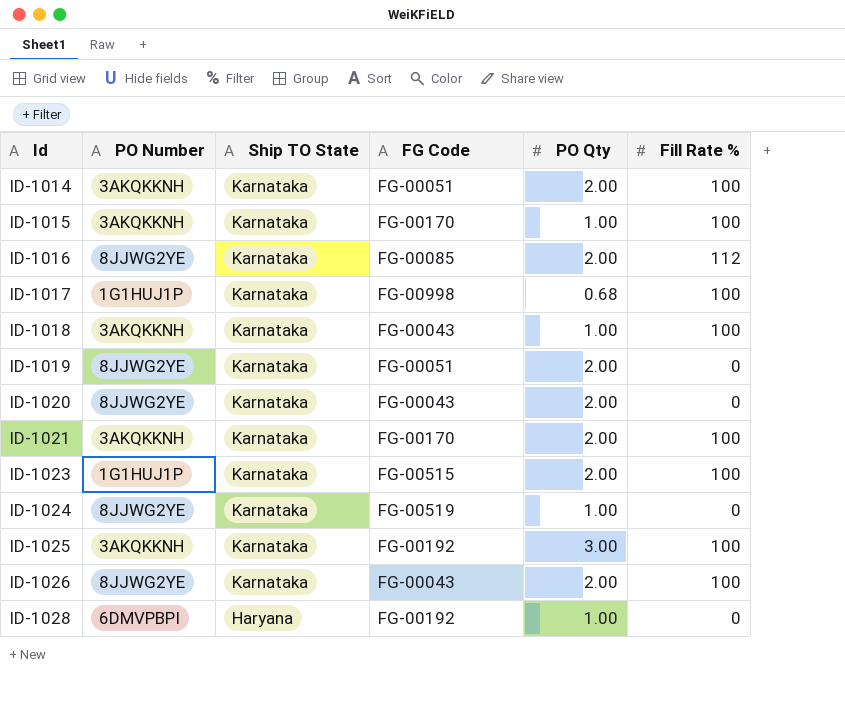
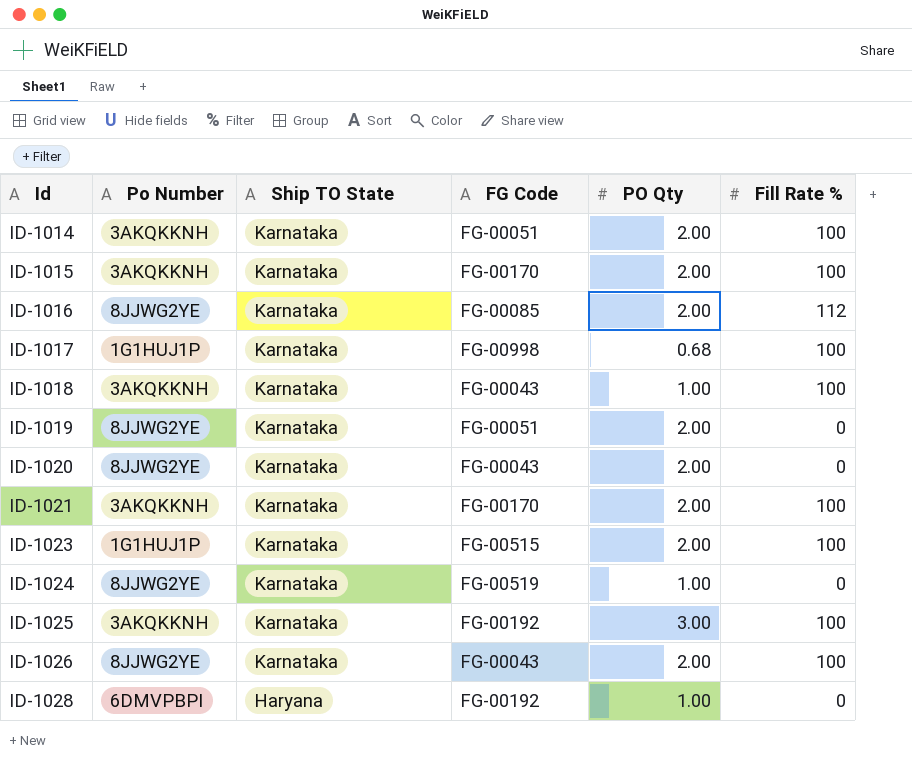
column name: PO Number -> Po Number
ID-1015 | PO Qty: 1.00 -> 2.00

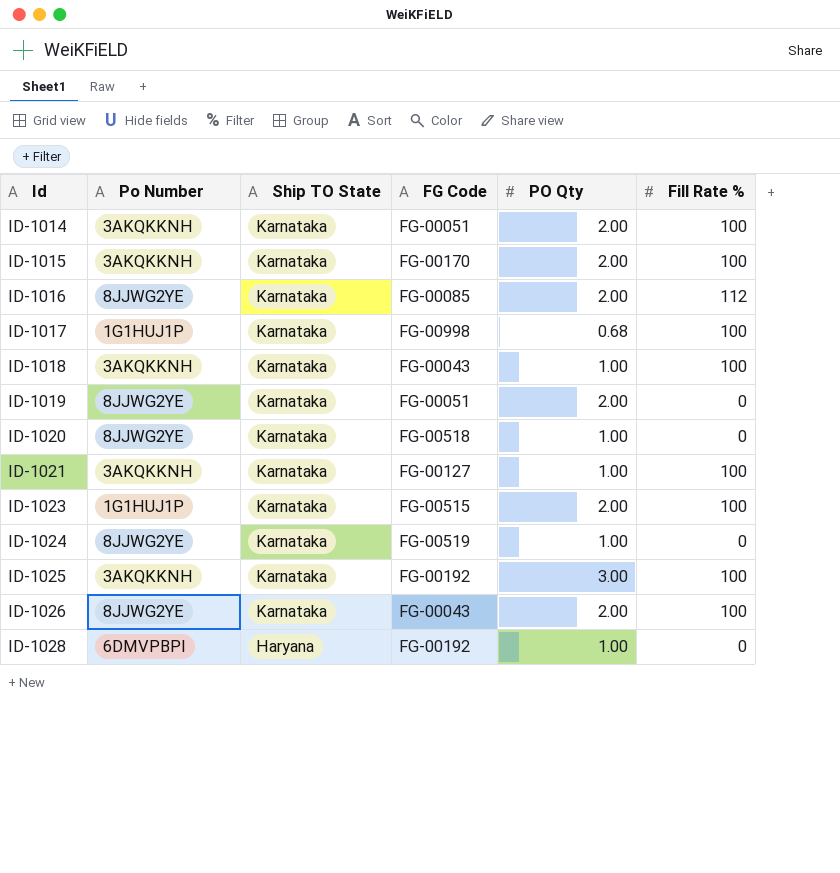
ID-1020 | FG Code: FG-00043 -> FG-00518
ID-1020 | PO Qty: 2.00 -> 1.00
ID-1021 | FG Code: FG-00170 -> FG-00127
ID-1021 | PO Qty: 2.00 -> 1.00

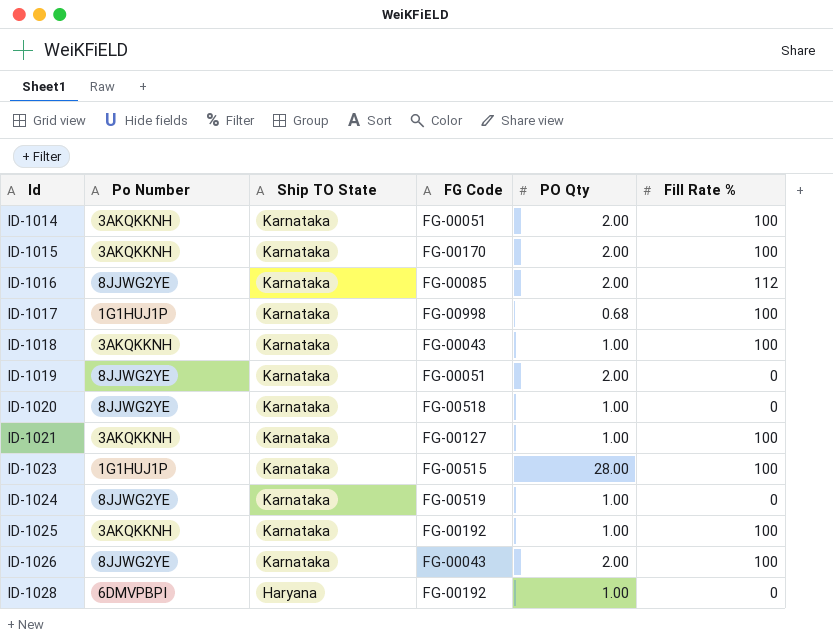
ID-1023 | PO Qty: 2.00 -> 28.00
ID-1025 | PO Qty: 3.00 -> 1.00

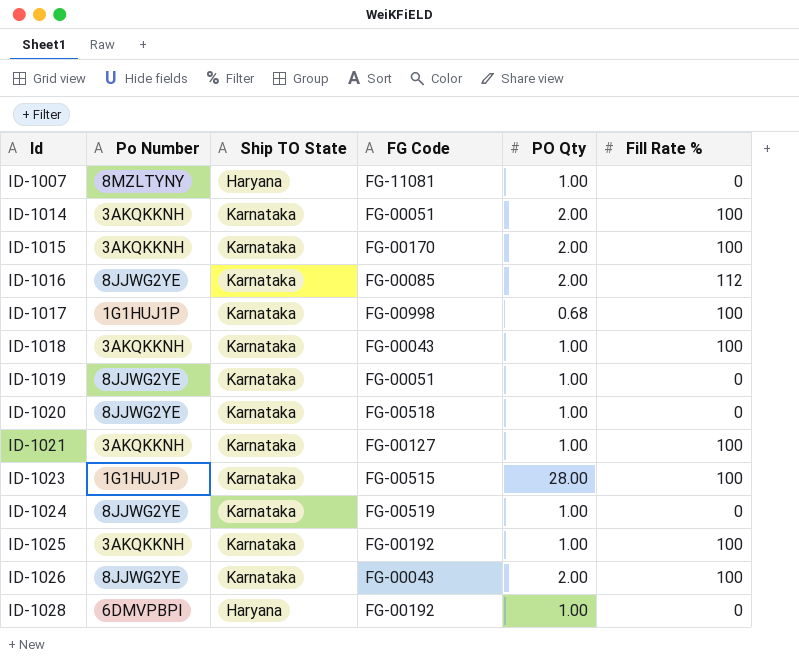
row ID-1007: none -> 8MZLTYNY | Haryana | FG-11081 | 1.00 | 0
ID-1019 | PO Qty: 2.00 -> 1.00

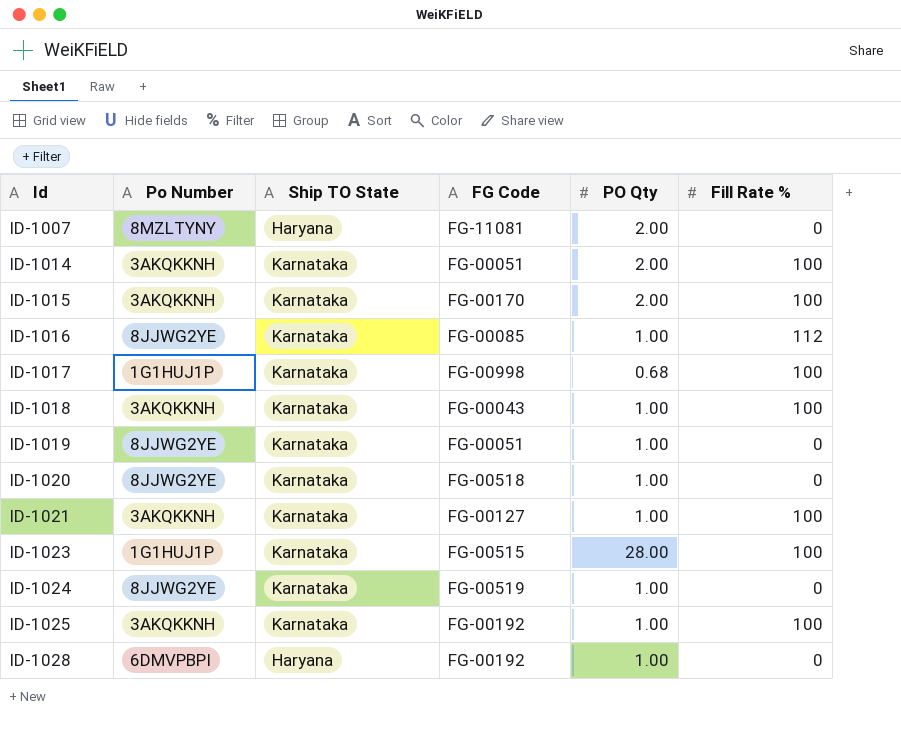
row ID-1026: 8JJWG2YE | Karnataka | FG-00043 | 2.00 | 100 -> none
ID-1007 | PO Qty: 1.00 -> 2.00
ID-1016 | PO Qty: 2.00 -> 1.00

